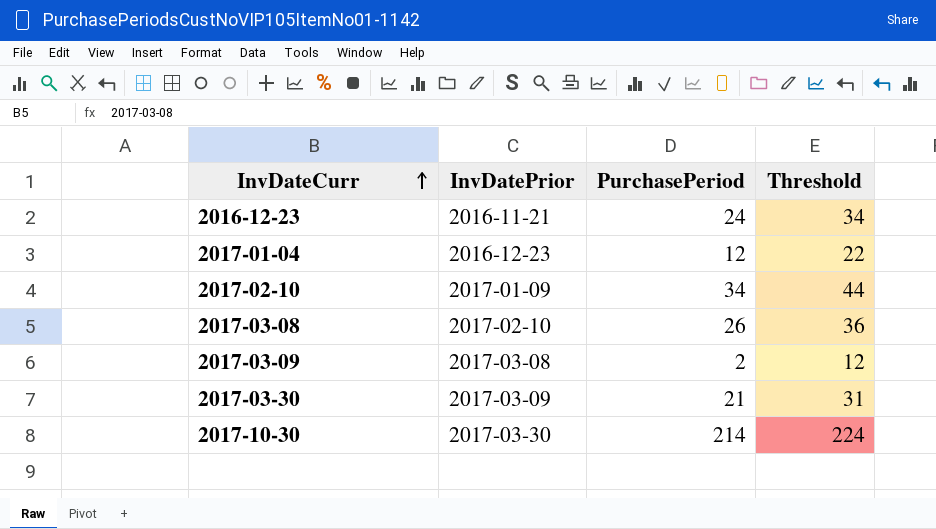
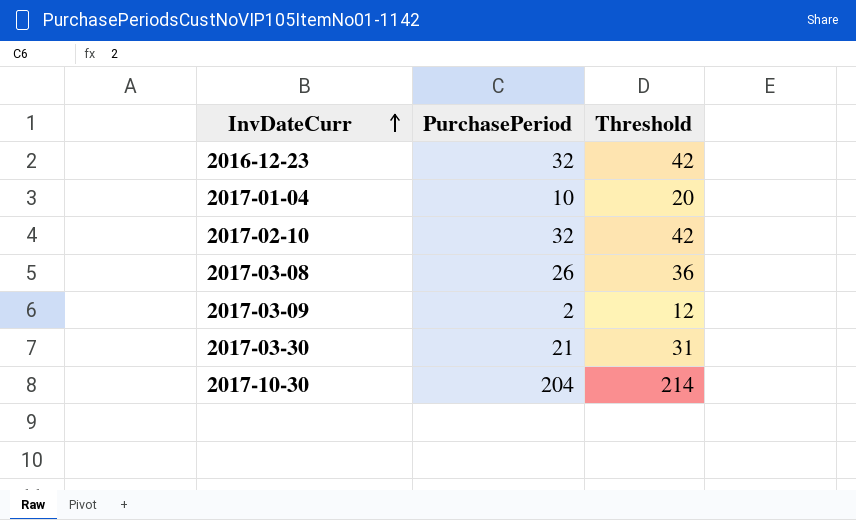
column InvDatePrior | position: 2 -> none
2016-12-23 | PurchasePeriod: 24 -> 32
2016-12-23 | Threshold: 34 -> 42
2017-01-04 | PurchasePeriod: 12 -> 10
2017-01-04 | Threshold: 22 -> 20
2017-02-10 | PurchasePeriod: 34 -> 32
2017-02-10 | Threshold: 44 -> 42
2017-10-30 | PurchasePeriod: 214 -> 204
2017-10-30 | Threshold: 224 -> 214

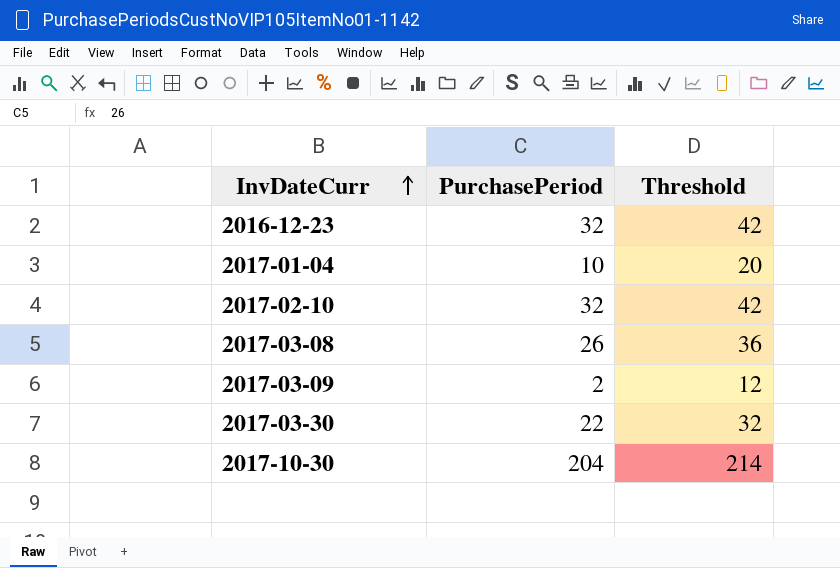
2017-03-30 | PurchasePeriod: 21 -> 22
2017-03-30 | Threshold: 31 -> 32

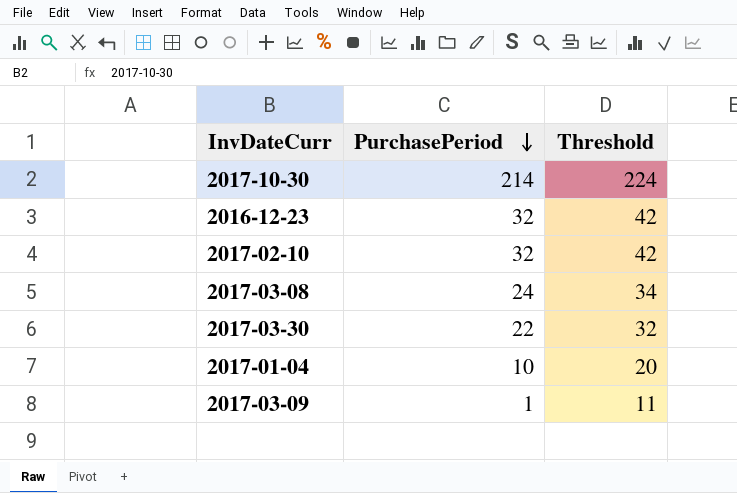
row order: InvDateCurr ascending -> PurchasePeriod descending
2017-10-30 | PurchasePeriod: 204 -> 214
2017-10-30 | Threshold: 214 -> 224
2017-03-08 | PurchasePeriod: 26 -> 24
2017-03-08 | Threshold: 36 -> 34
2017-03-09 | PurchasePeriod: 2 -> 1
2017-03-09 | Threshold: 12 -> 11

